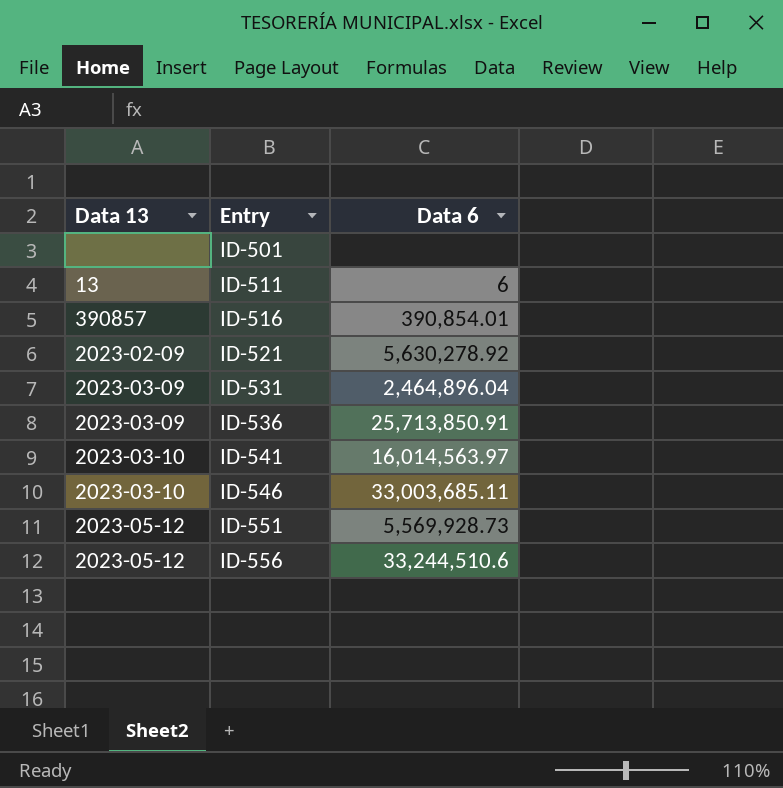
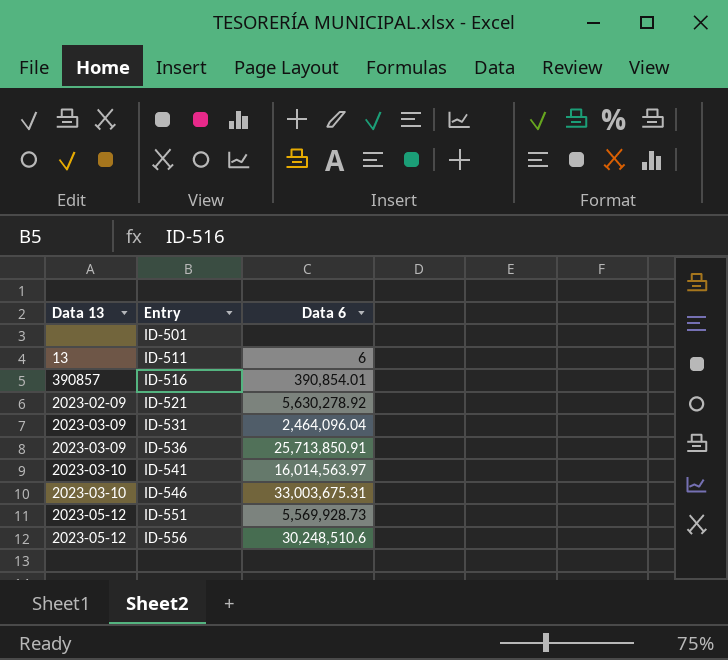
ID-531 | Data 6: 2,464,896.04 -> 2,464,096.04
ID-546 | Data 6: 33,003,685.11 -> 33,003,675.31
ID-556 | Data 6: 33,244,510.6 -> 30,248,510.6

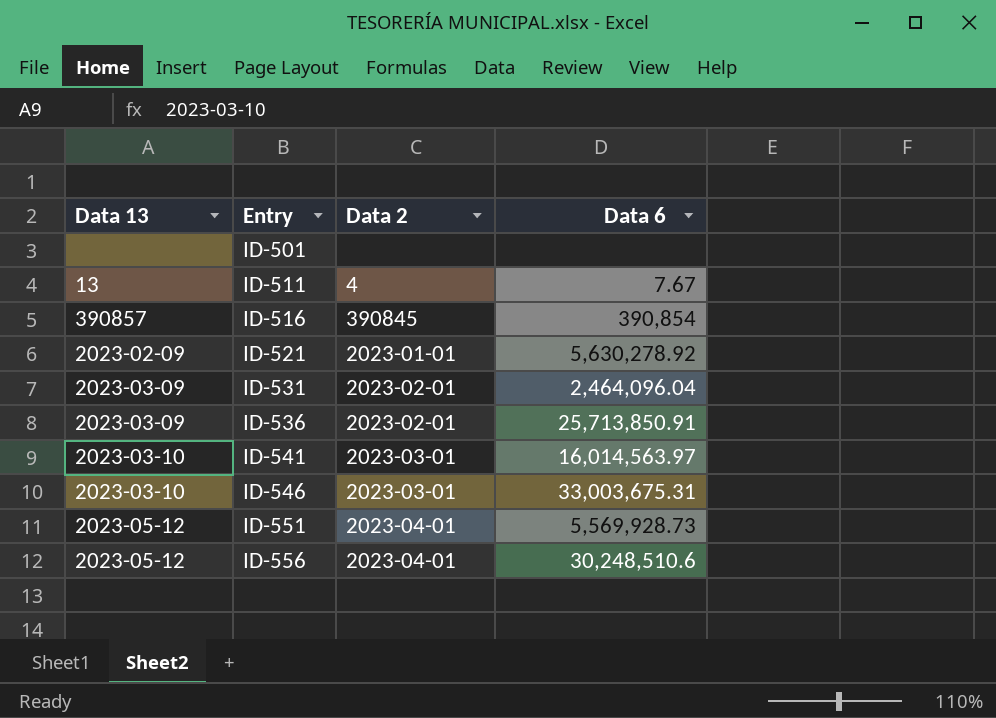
column Data 2 | position: none -> 3
ID-511 | Data 6: 6 -> 7.67
ID-516 | Data 6: 390,854.01 -> 390,854

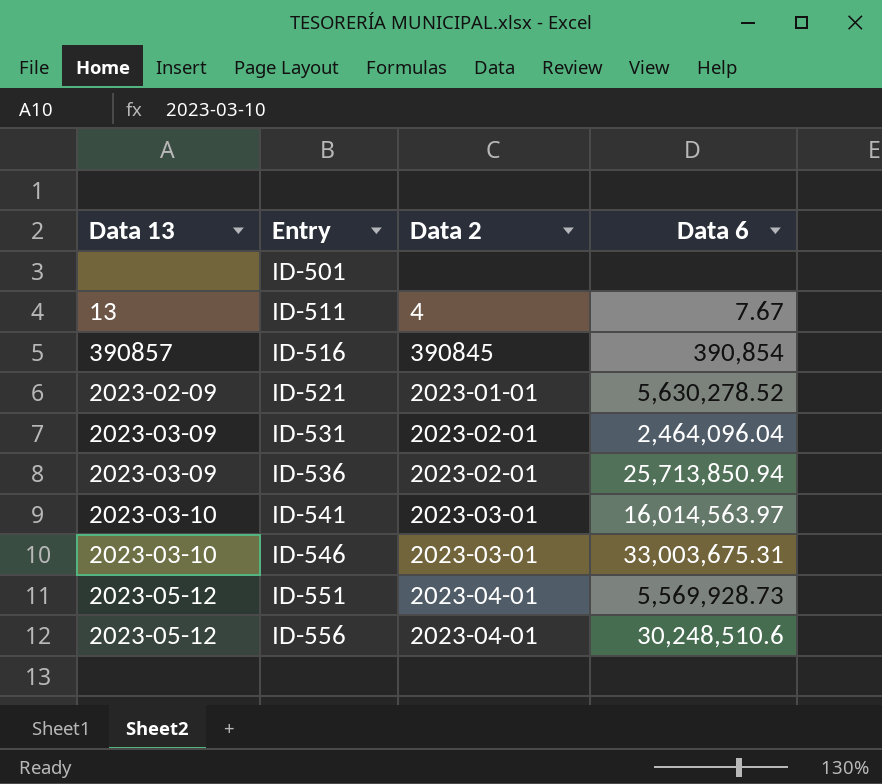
ID-521 | Data 6: 5,630,278.92 -> 5,630,278.52
ID-536 | Data 6: 25,713,850.91 -> 25,713,850.94

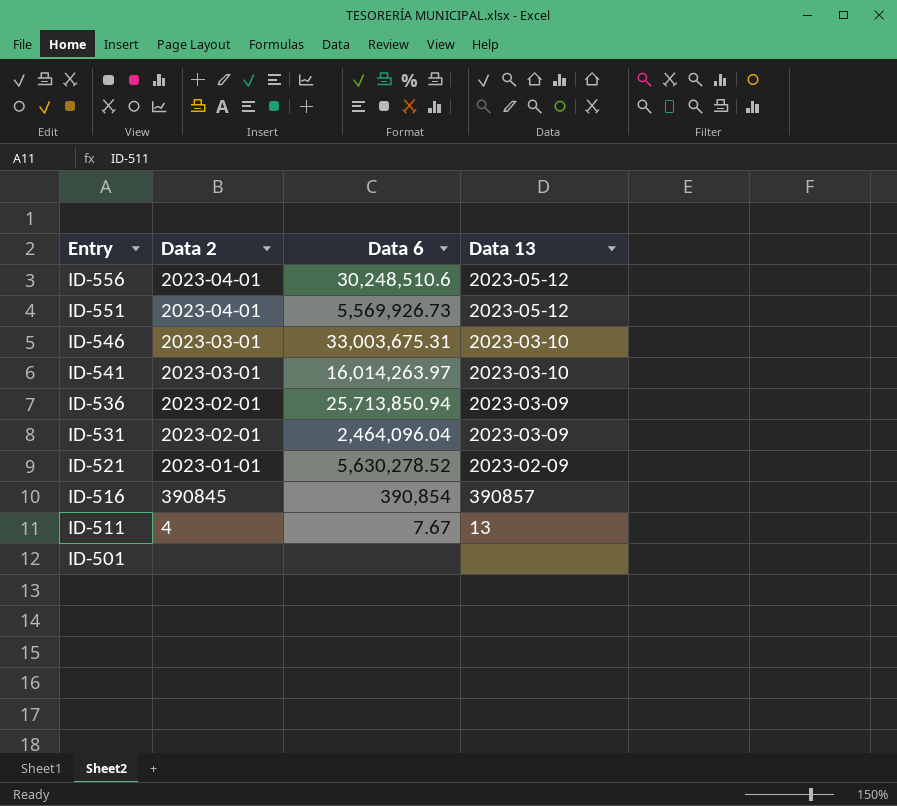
row order: Entry ascending -> Entry descending
column Data 13 | position: 1 -> 4
ID-551 | Data 6: 5,569,928.73 -> 5,569,926.73
ID-541 | Data 6: 16,014,563.97 -> 16,014,263.97

